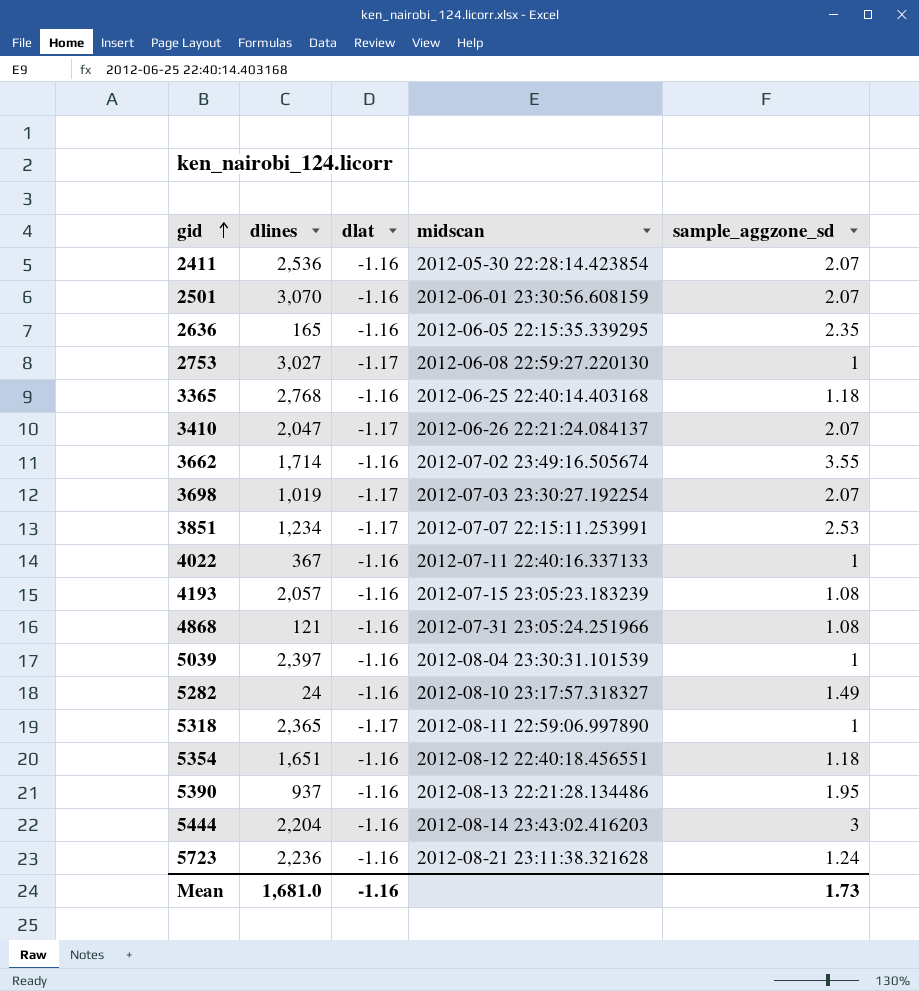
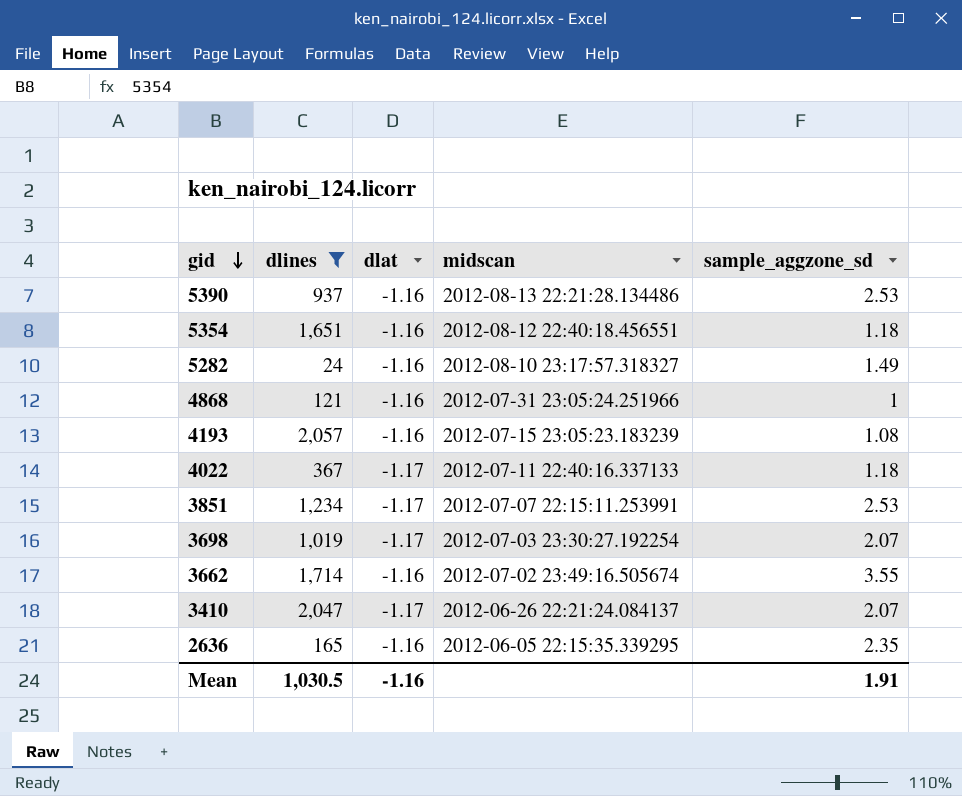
filter: none -> dlines <= 2,057
row order: gid ascending -> gid descending
5390 | sample_aggzone_sd: 1.95 -> 2.53
4868 | sample_aggzone_sd: 1.08 -> 1
4022 | dlat: -1.16 -> -1.17
4022 | sample_aggzone_sd: 1 -> 1.18
Mean | dlines: 1,681.0 -> 1,030.5
Mean | sample_aggzone_sd: 1.73 -> 1.91

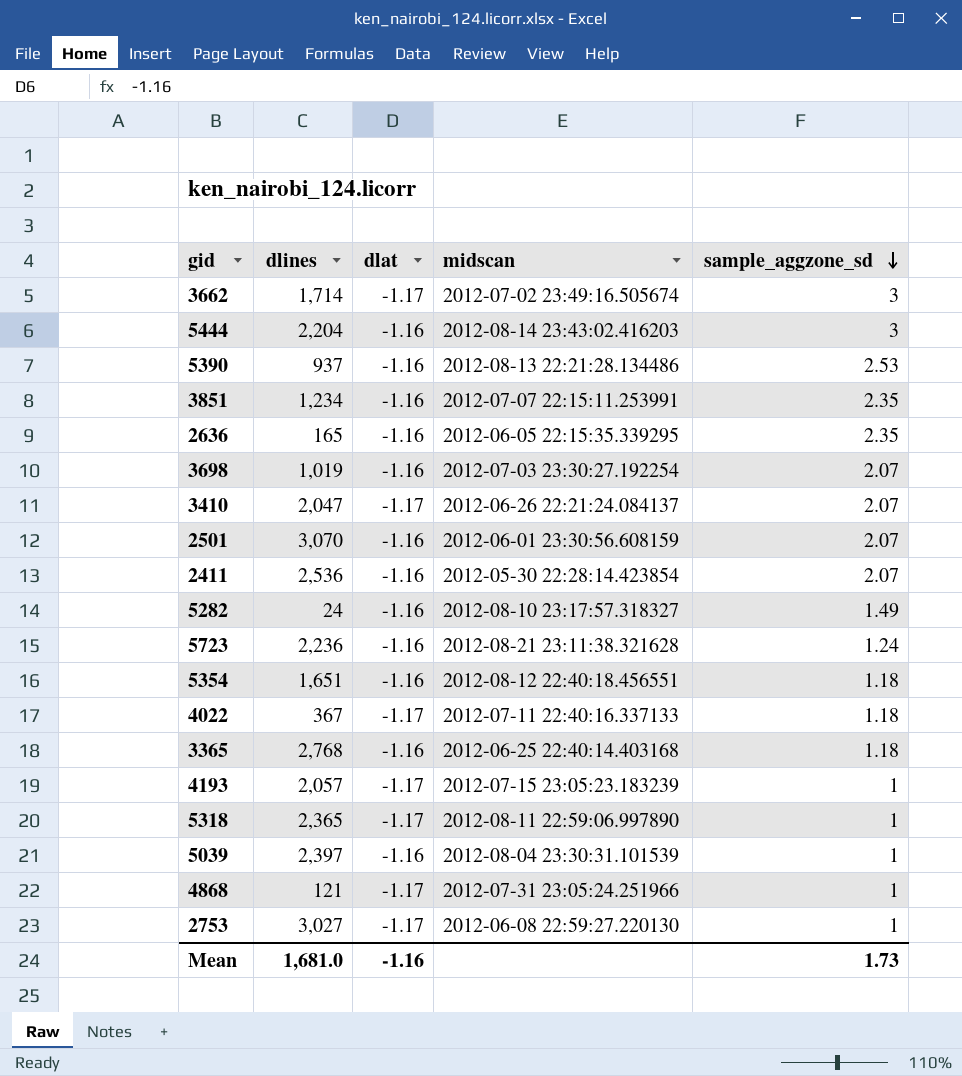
filter: dlines <= 2,057 -> none
row order: gid descending -> sample_aggzone_sd descending
3662 | dlat: -1.16 -> -1.17
3662 | sample_aggzone_sd: 3.55 -> 3
3851 | dlat: -1.17 -> -1.16
3851 | sample_aggzone_sd: 2.53 -> 2.35
3698 | dlat: -1.17 -> -1.16
4193 | dlat: -1.16 -> -1.17
4193 | sample_aggzone_sd: 1.08 -> 1
4868 | dlat: -1.16 -> -1.17
Mean | dlines: 1,030.5 -> 1,681.0
Mean | sample_aggzone_sd: 1.91 -> 1.73

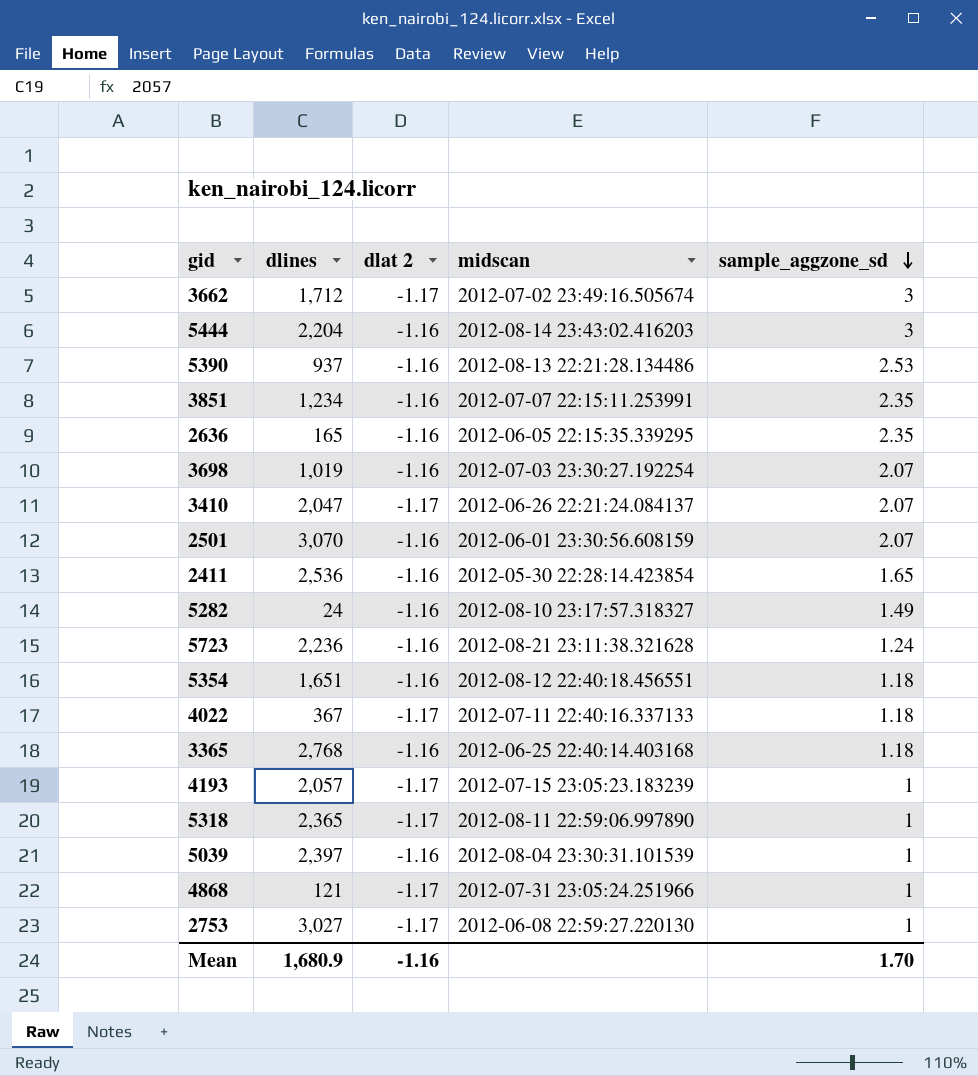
column name: dlat -> dlat 2
3662 | dlines: 1,714 -> 1,712
2411 | sample_aggzone_sd: 2.07 -> 1.65
Mean | dlines: 1,681.0 -> 1,680.9
Mean | sample_aggzone_sd: 1.73 -> 1.70

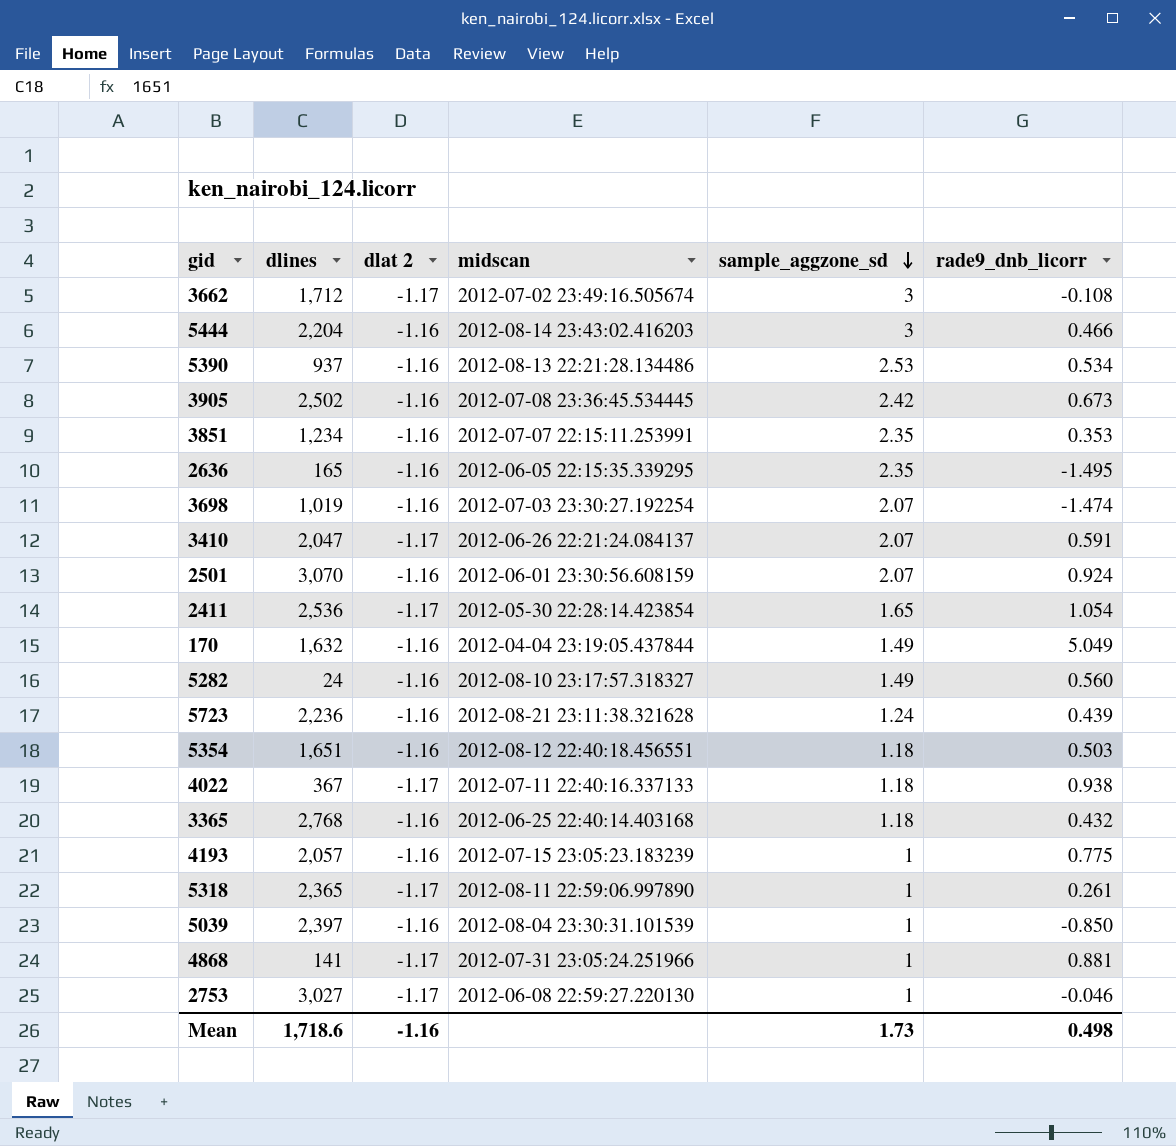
column rade9_dnb_licorr | position: none -> 6
row 3905: none -> 2,502 | -1.16 | 2012-07-08 23:36:45.534445 | 2.42 | 0.673
2411 | dlat 2: -1.16 -> -1.17
row 170: none -> 1,632 | -1.16 | 2012-04-04 23:19:05.437844 | 1.49 | 5.049
4193 | dlat 2: -1.17 -> -1.16
4868 | dlines: 121 -> 141
Mean | dlines: 1,680.9 -> 1,718.6
Mean | sample_aggzone_sd: 1.70 -> 1.73

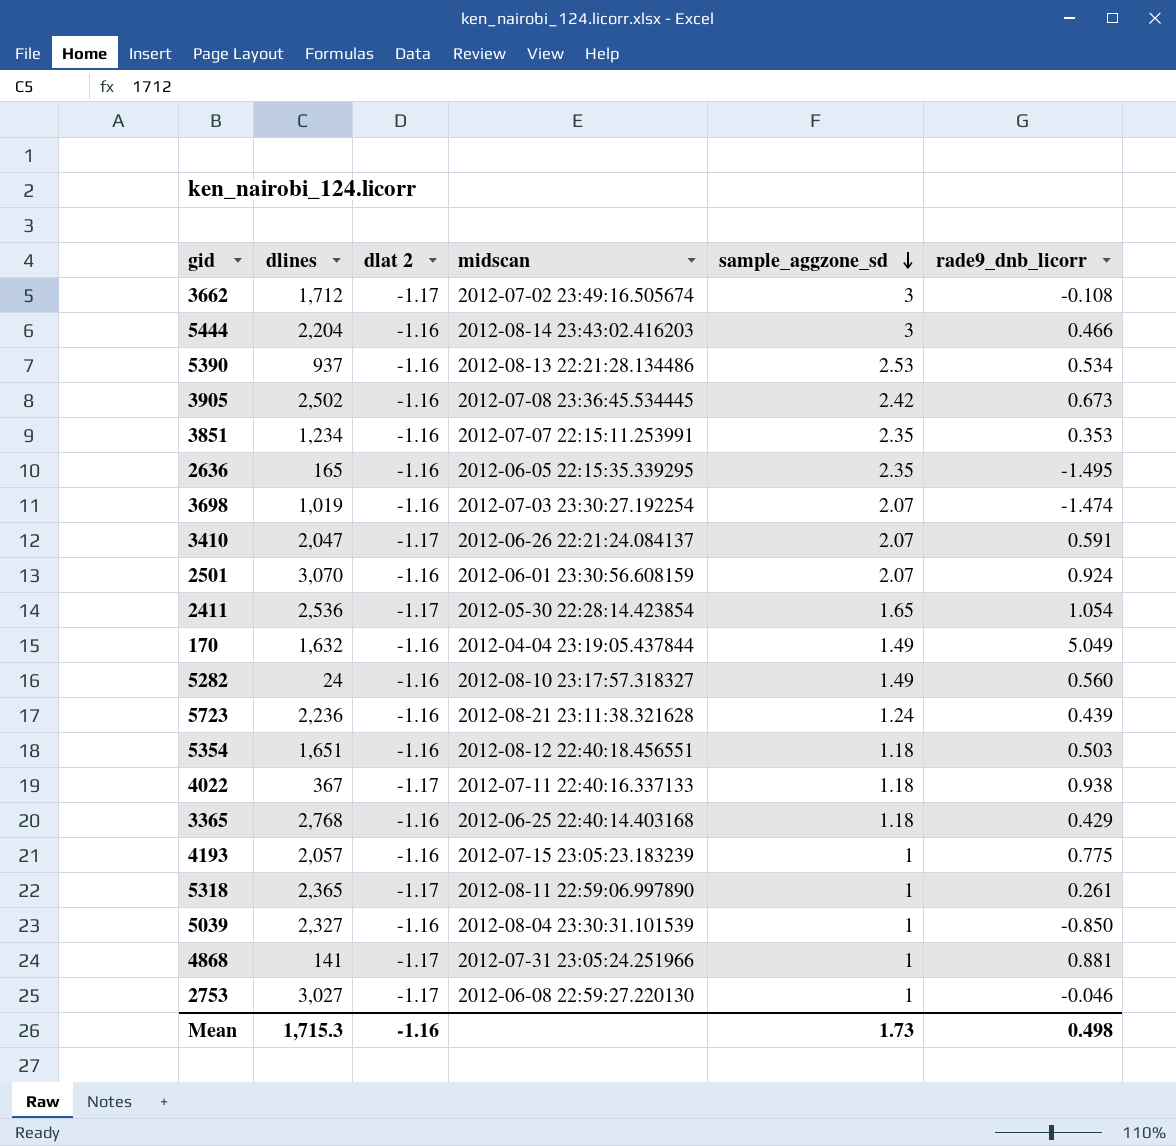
3365 | rade9_dnb_licorr: 0.432 -> 0.429
5039 | dlines: 2,397 -> 2,327
Mean | dlines: 1,718.6 -> 1,715.3

